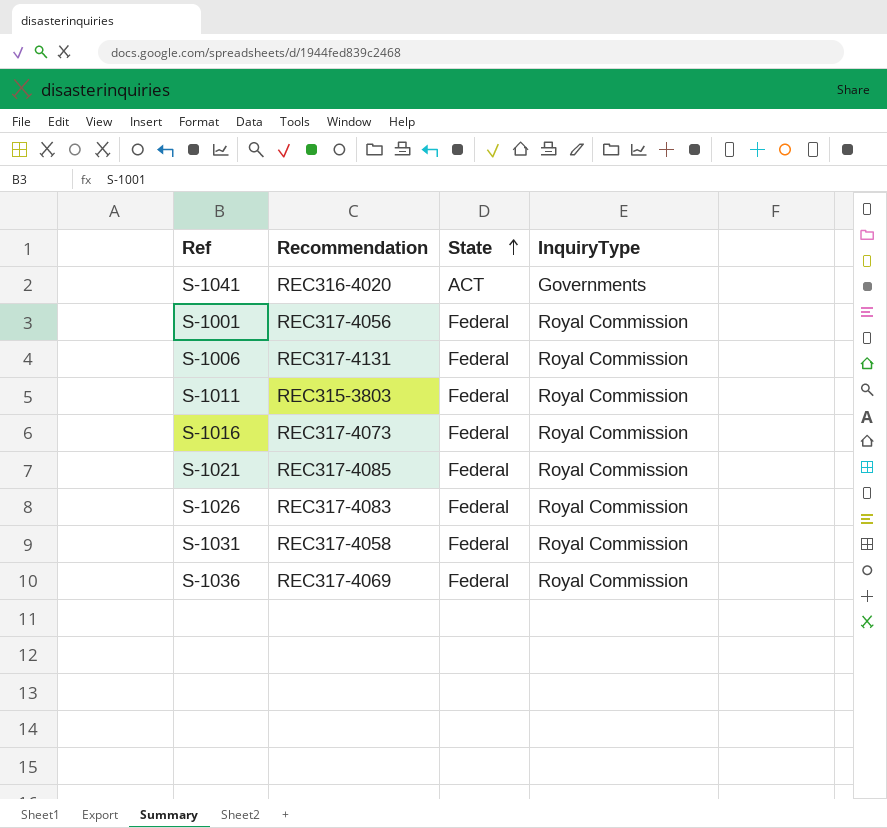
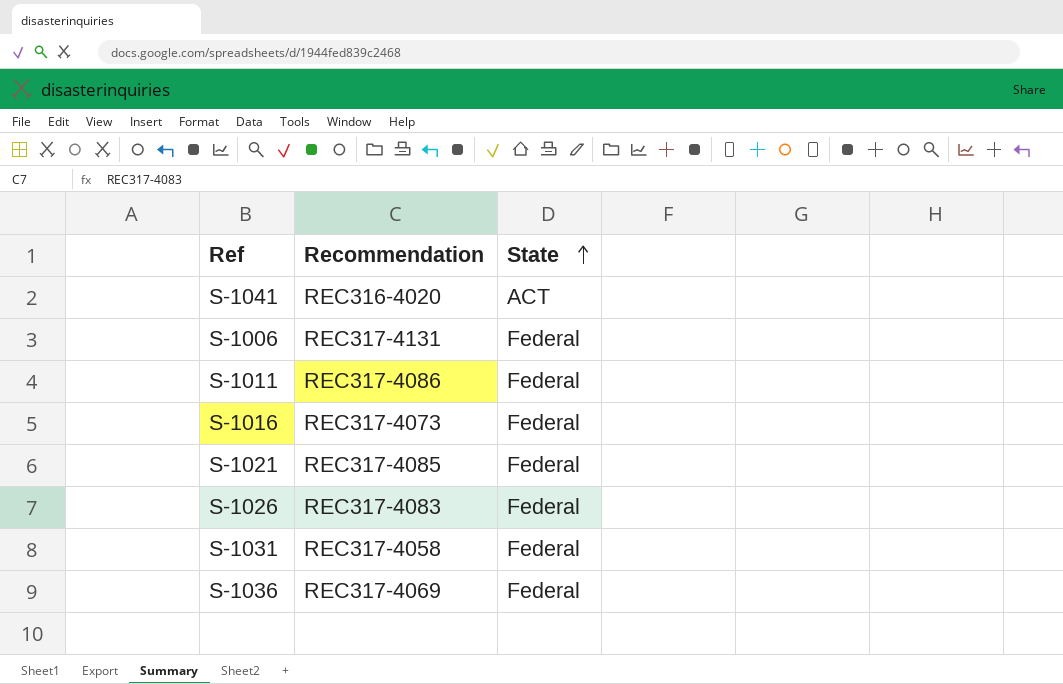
column InquiryType | position: 4 -> none
row S-1001: REC317-4056 | Federal | Royal Commission -> none
S-1011 | Recommendation: REC315-3803 -> REC317-4086

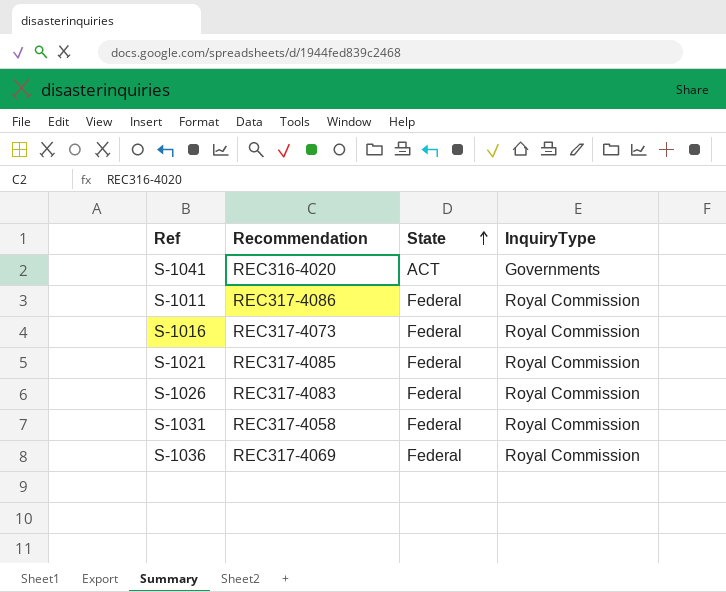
column InquiryType | position: none -> 4
row S-1006: REC317-4131 | Federal -> none

